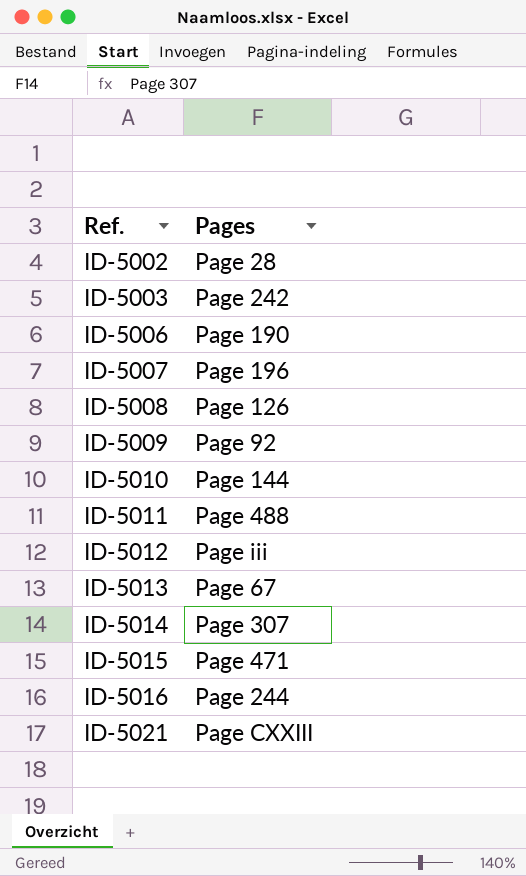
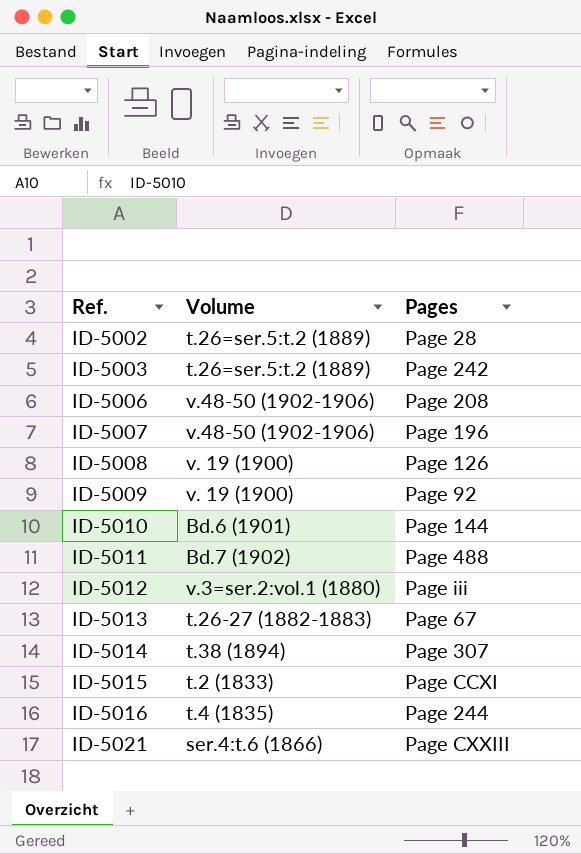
column Volume | position: none -> 2
ID-5006 | Pages: Page 190 -> Page 208
ID-5015 | Pages: Page 471 -> Page CCXI

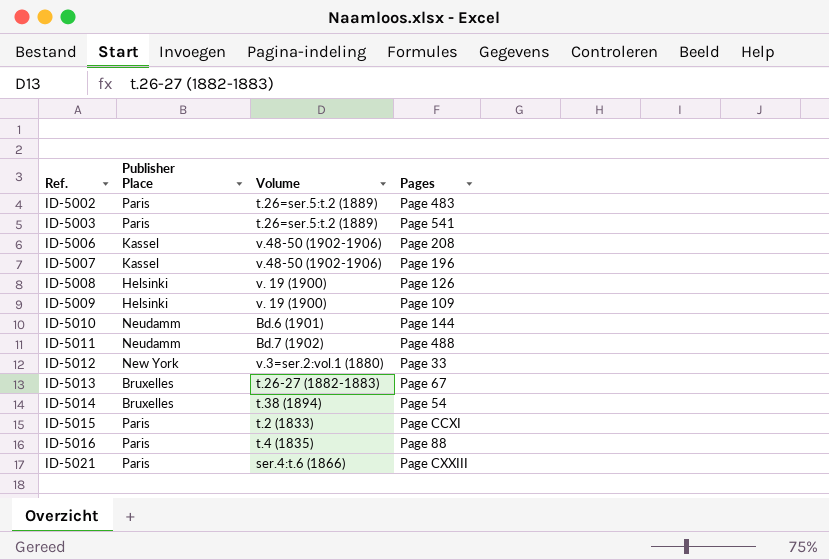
column Publisher Place | position: none -> 2
ID-5002 | Pages: Page 28 -> Page 483
ID-5003 | Pages: Page 242 -> Page 541
ID-5009 | Pages: Page 92 -> Page 109
ID-5012 | Pages: Page iii -> Page 33
ID-5014 | Pages: Page 307 -> Page 54
ID-5016 | Pages: Page 244 -> Page 88

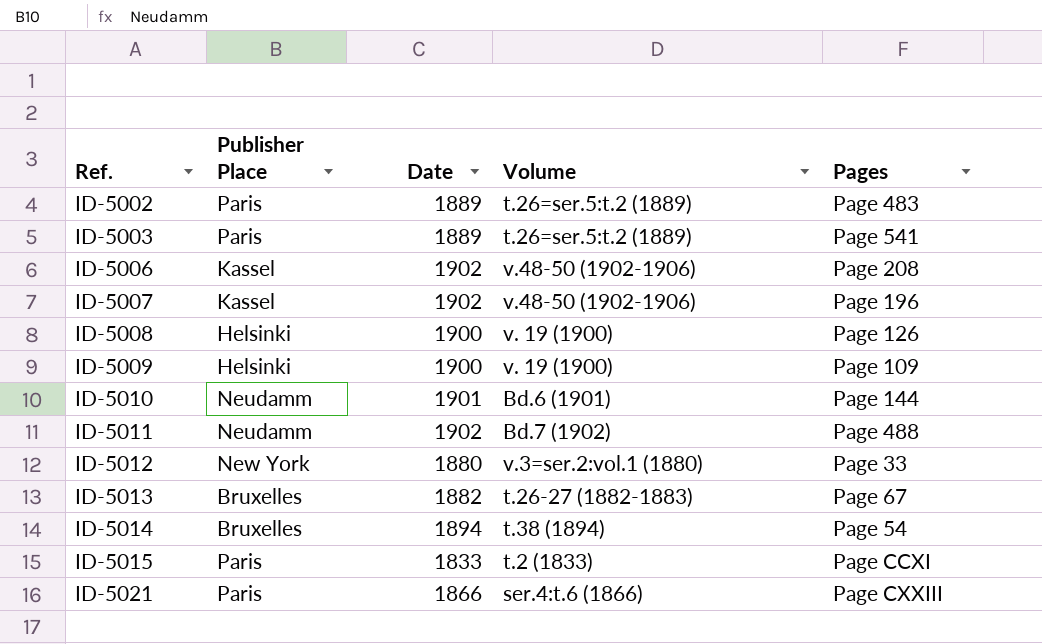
column Date | position: none -> 3
row ID-5016: Paris | t.4 (1835) | Page 88 -> none

